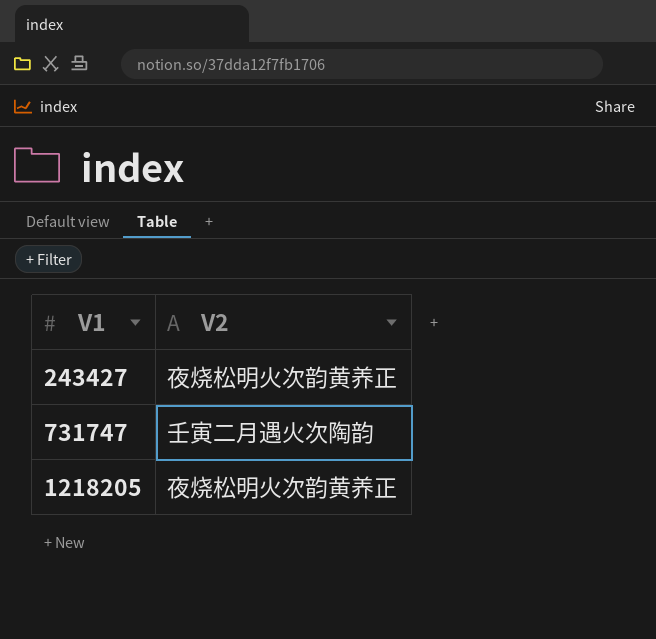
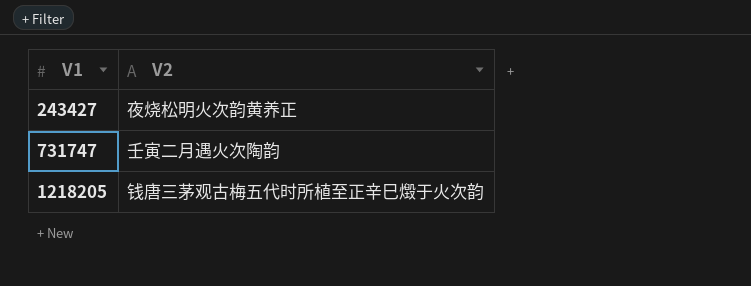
1218205 | V2: 夜烧松明火次韵黄养正 -> 钱唐三茅观古梅五代时所植至正辛巳燬于火次韵

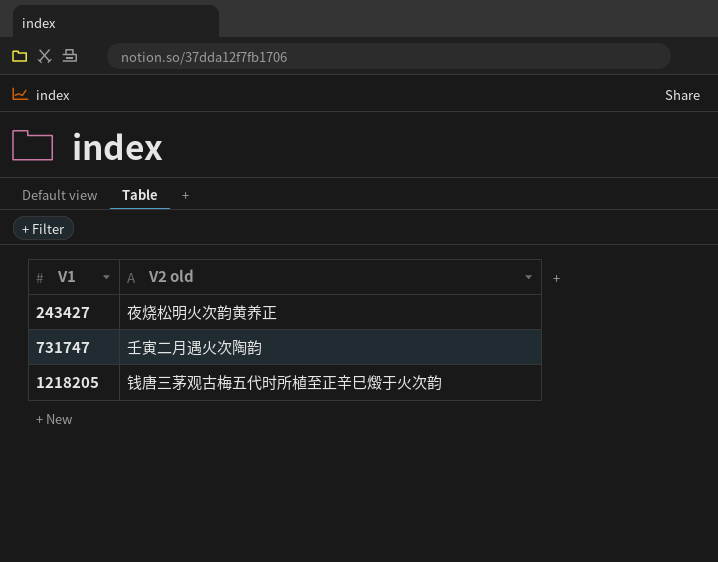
column name: V2 -> V2 old

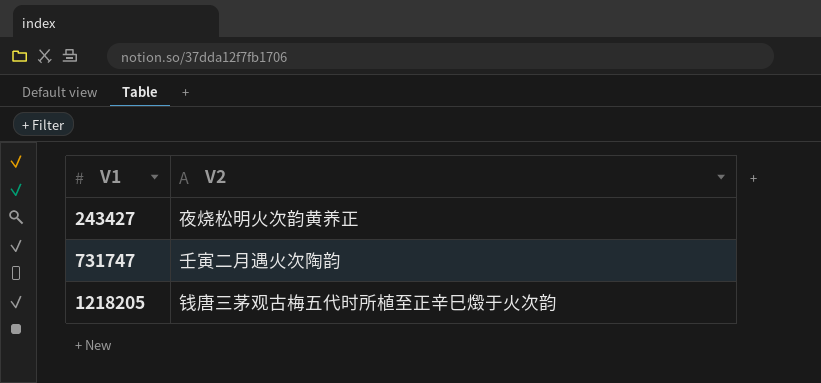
column name: V2 old -> V2

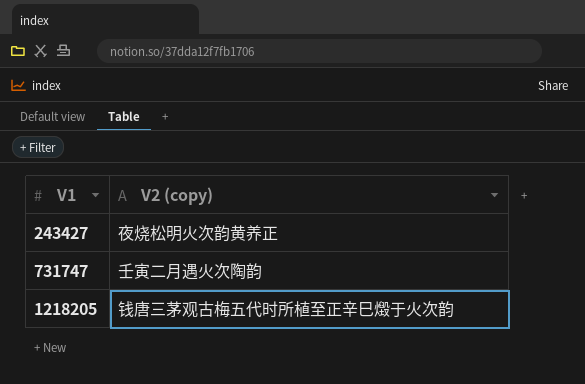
column name: V2 -> V2 (copy)

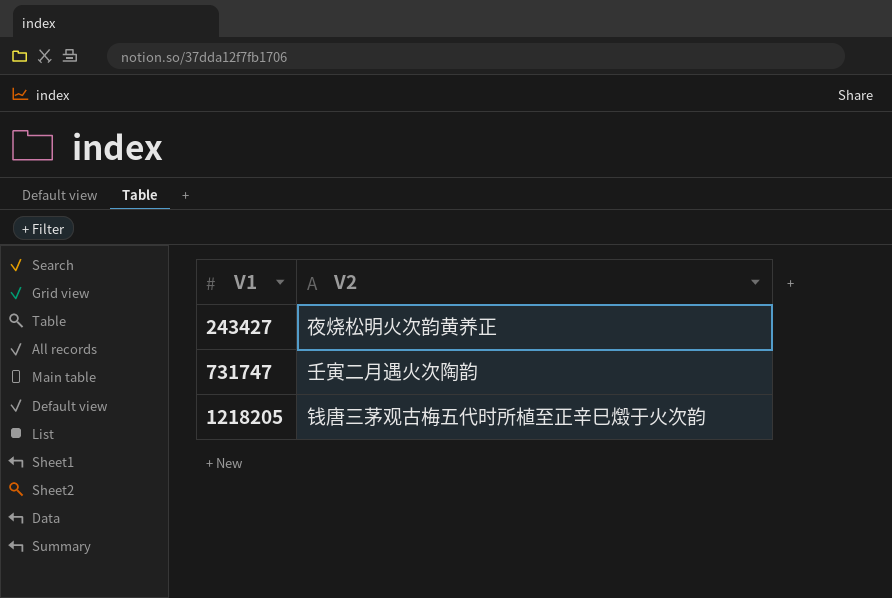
column name: V2 (copy) -> V2

